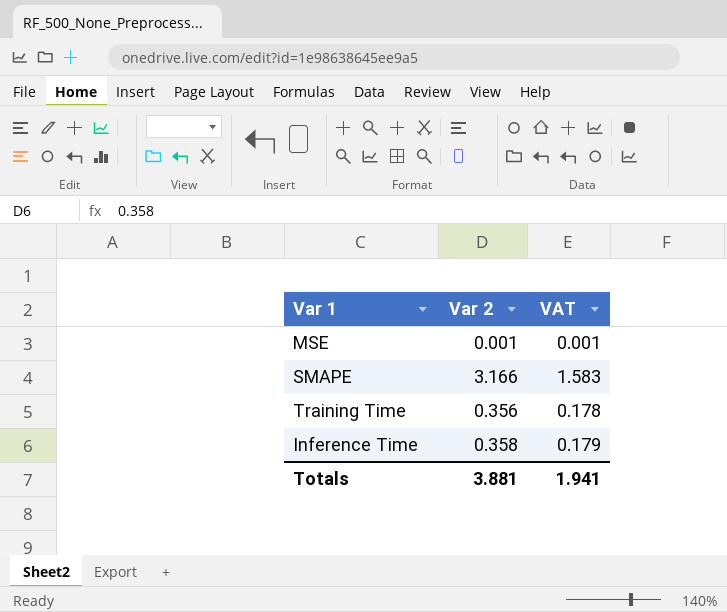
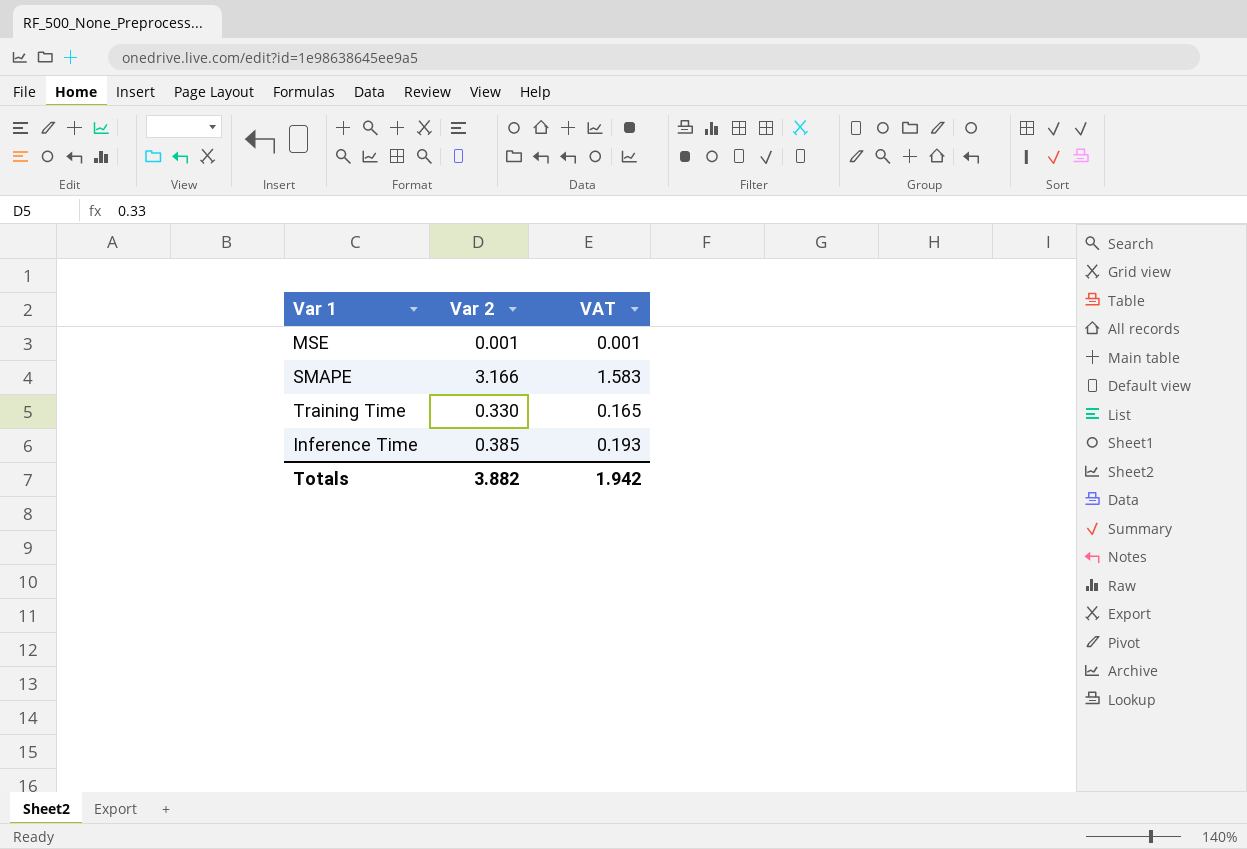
Training Time | Var 2: 0.356 -> 0.330
Training Time | VAT: 0.178 -> 0.165
Inference Time | Var 2: 0.358 -> 0.385
Inference Time | VAT: 0.179 -> 0.193
Totals | Var 2: 3.881 -> 3.882
Totals | VAT: 1.941 -> 1.942

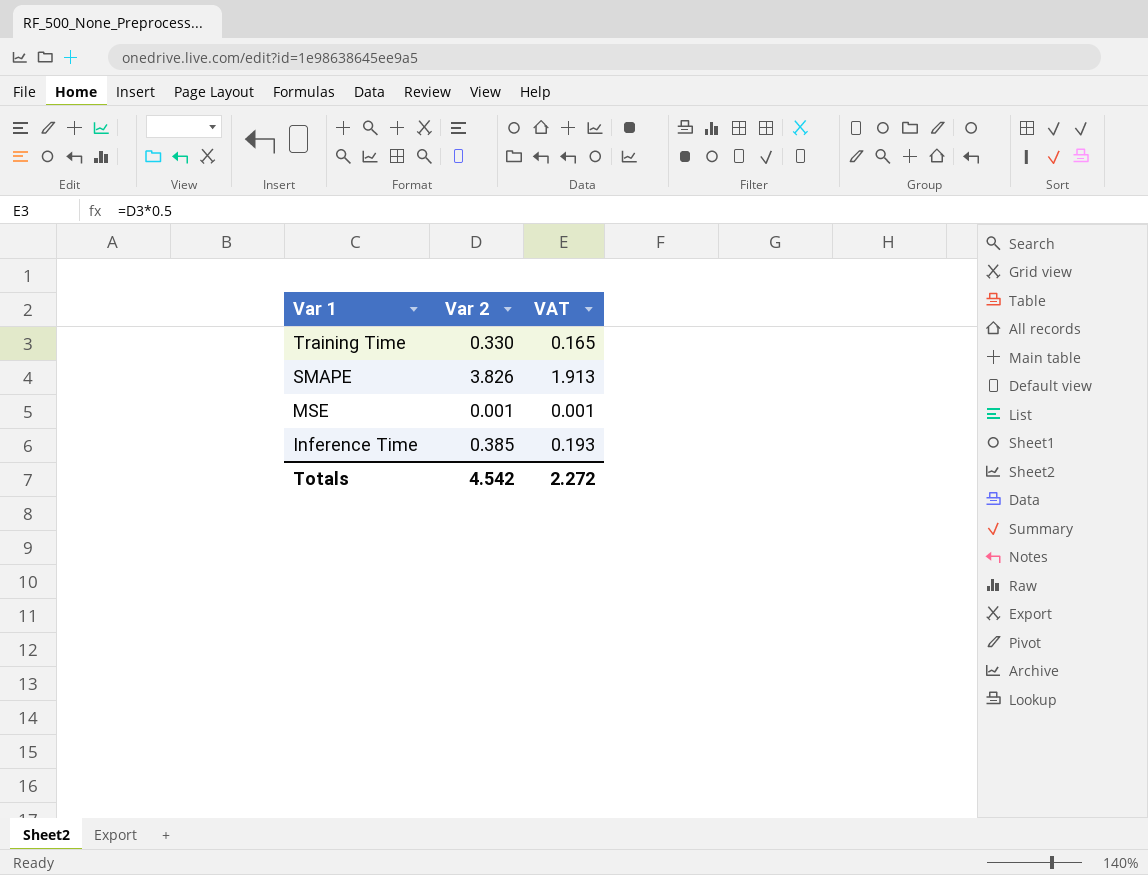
row order: none -> Var 1 descending
SMAPE | Var 2: 3.166 -> 3.826
SMAPE | VAT: 1.583 -> 1.913
Totals | Var 2: 3.882 -> 4.542
Totals | VAT: 1.942 -> 2.272

